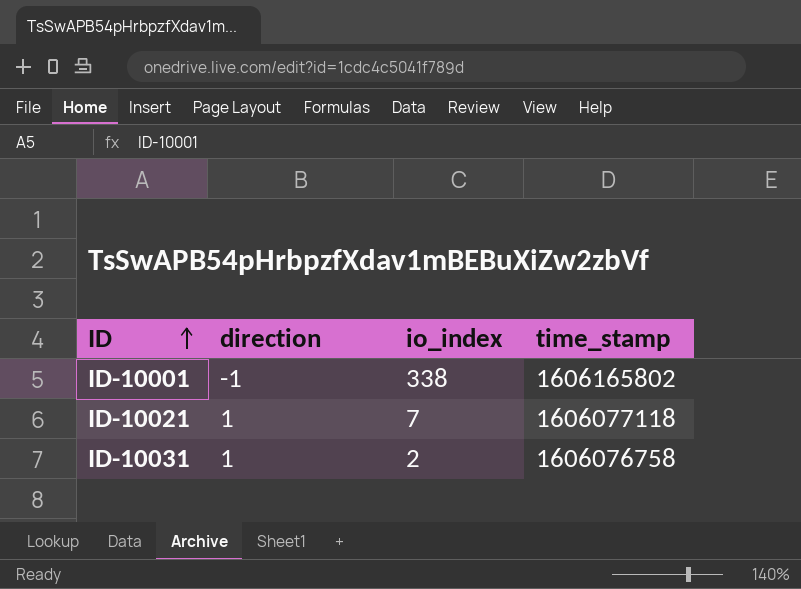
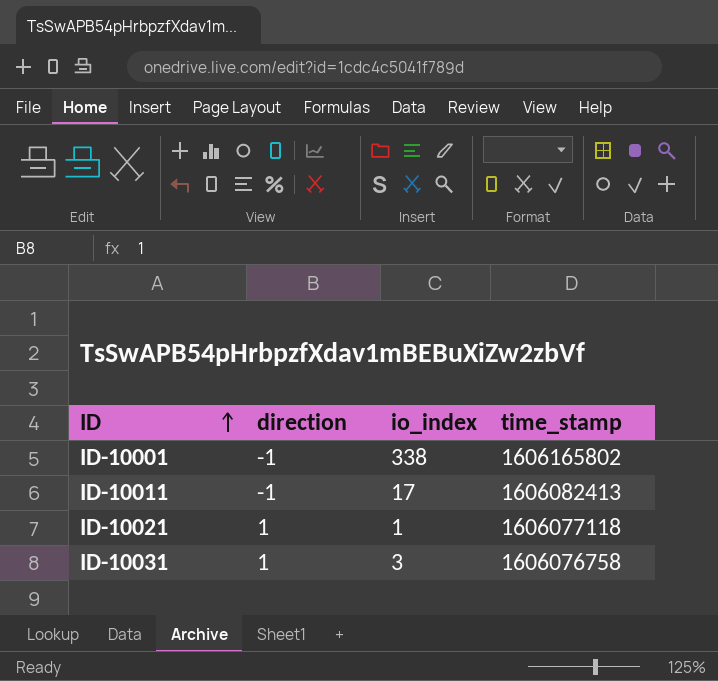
row ID-10011: none -> -1 | 17 | 1606082413
ID-10021 | io_index: 7 -> 1
ID-10031 | io_index: 2 -> 3

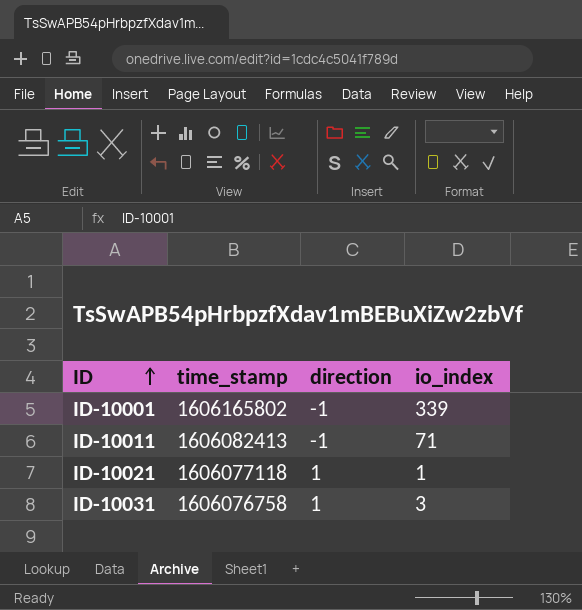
column time_stamp | position: 4 -> 2
ID-10001 | io_index: 338 -> 339
ID-10011 | io_index: 17 -> 71

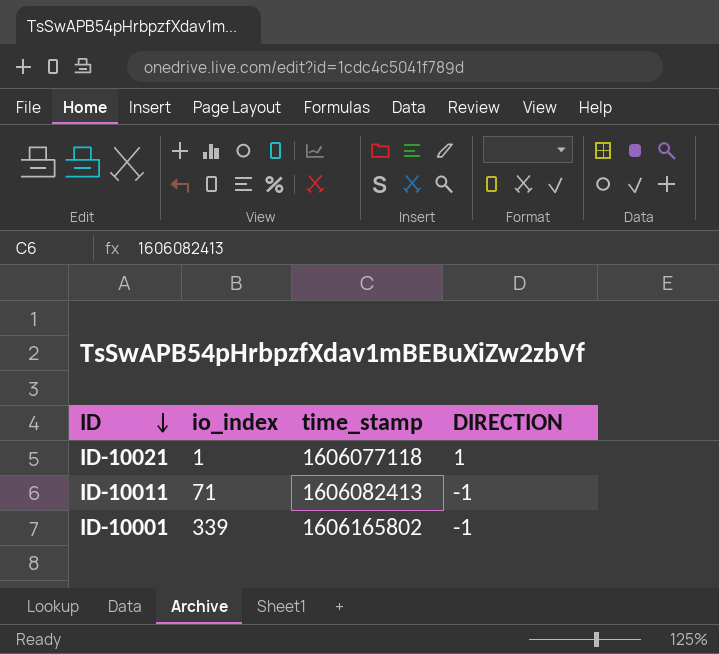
row order: ID ascending -> ID descending
column io_index | position: 4 -> 2
column name: direction -> DIRECTION
row ID-10031: 1606076758 | 1 | 3 -> none

